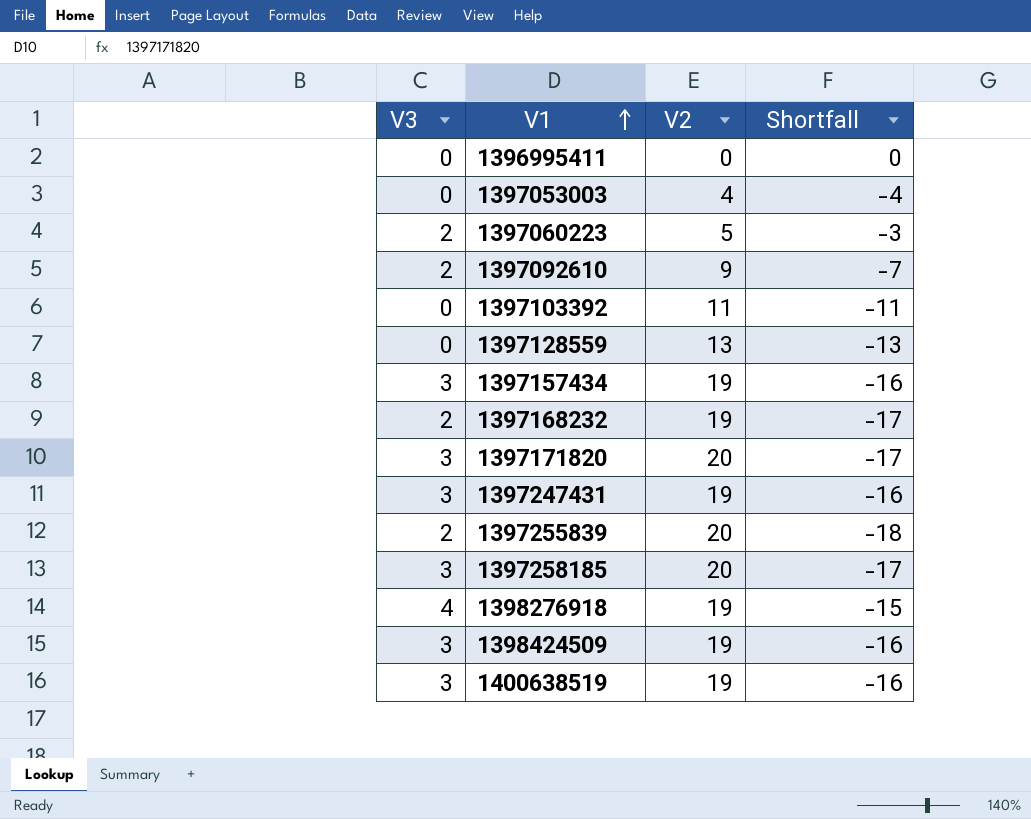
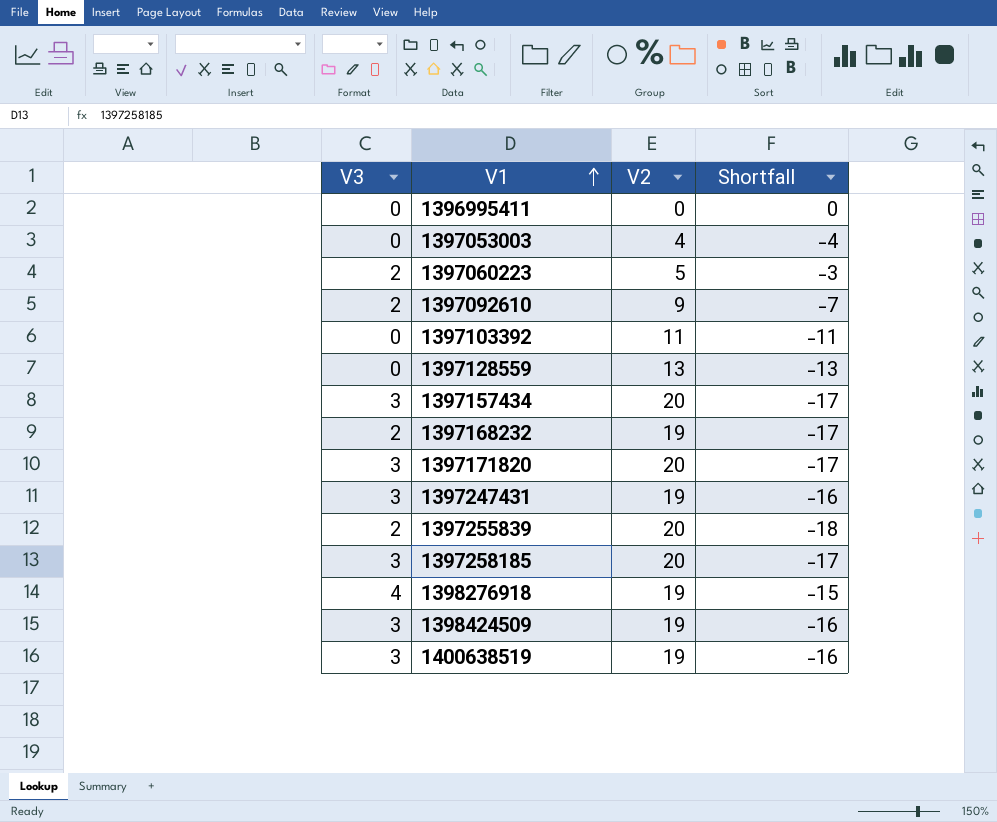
1397157434 | V2: 19 -> 20
1397157434 | Shortfall: -16 -> -17

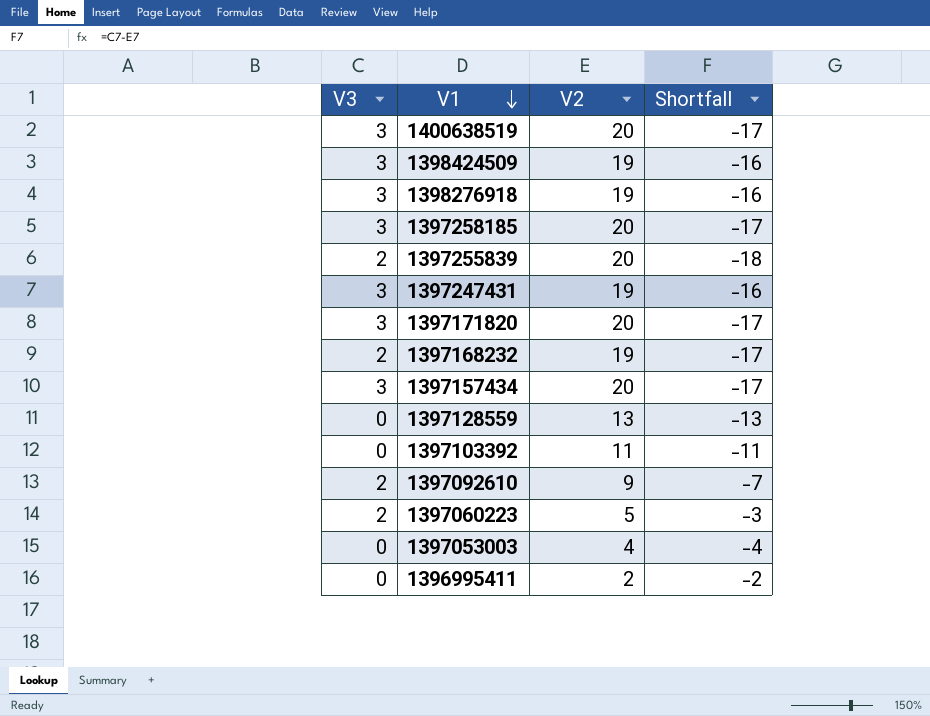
row order: V1 ascending -> V1 descending
1400638519 | V2: 19 -> 20
1400638519 | Shortfall: -16 -> -17
1398276918 | V3: 4 -> 3
1398276918 | Shortfall: -15 -> -16
1396995411 | V2: 0 -> 2
1396995411 | Shortfall: 0 -> -2

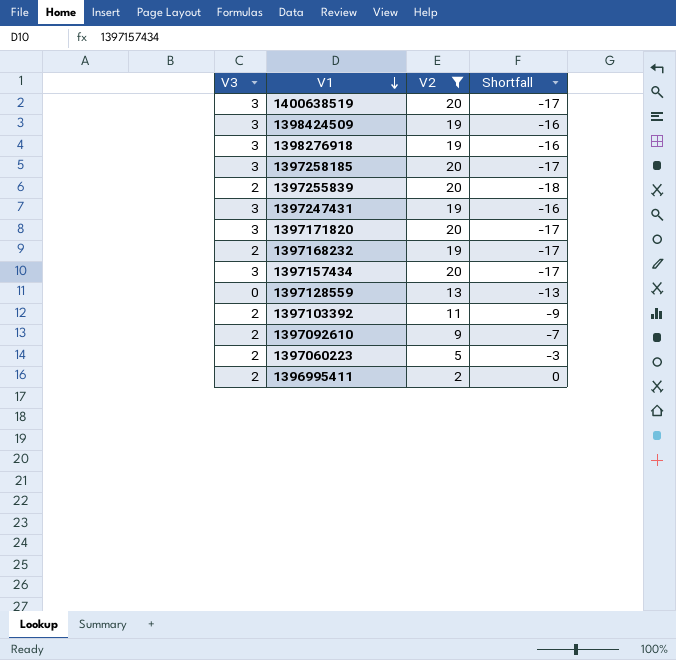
filter: none -> V2 != 4
1397103392 | V3: 0 -> 2
1397103392 | Shortfall: -11 -> -9
1396995411 | V3: 0 -> 2
1396995411 | Shortfall: -2 -> 0

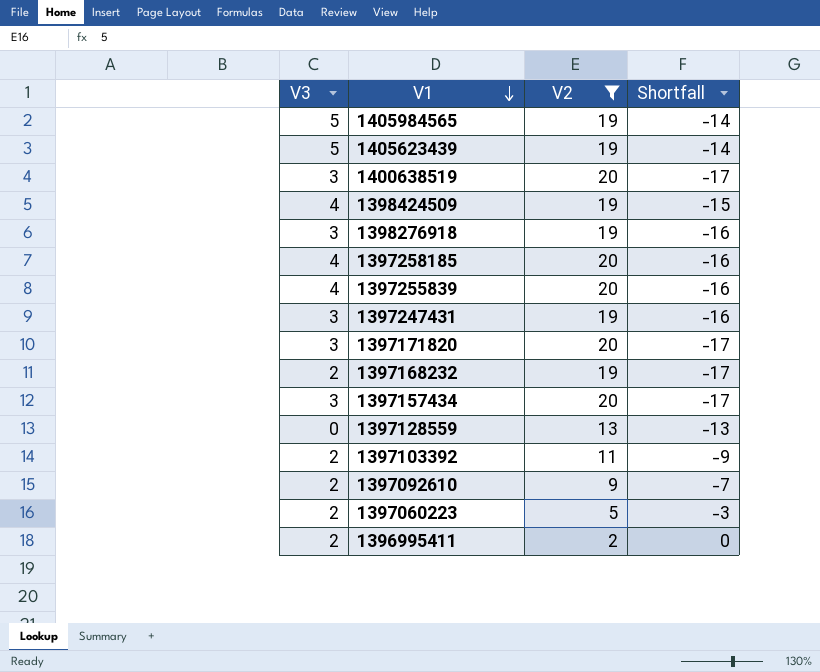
row 1405984565: none -> 5 | 19 | -14
row 1405623439: none -> 5 | 19 | -14
1398424509 | V3: 3 -> 4
1398424509 | Shortfall: -16 -> -15
1397258185 | V3: 3 -> 4
1397258185 | Shortfall: -17 -> -16
1397255839 | V3: 2 -> 4
1397255839 | Shortfall: -18 -> -16

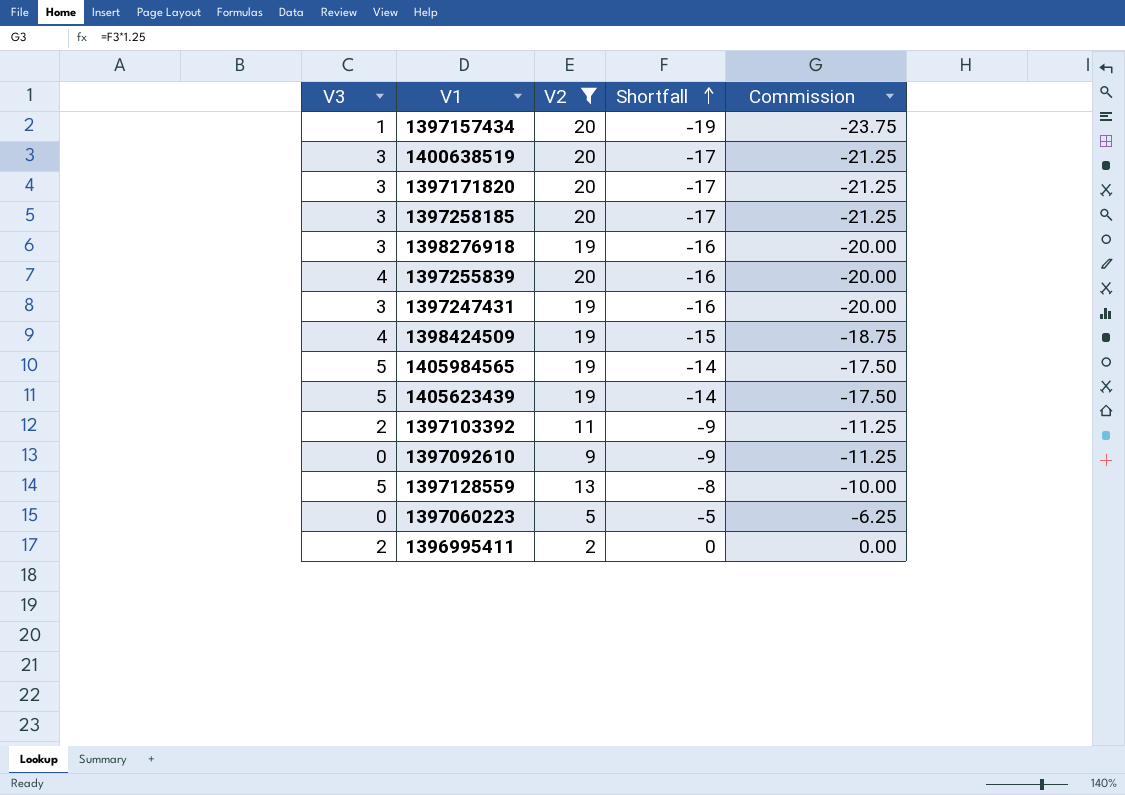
row order: V1 descending -> Shortfall ascending
column Commission | formula: none -> [Shortfall] * 1.25
row 1397168232: 2 | 19 | -17 -> none
1397157434 | V3: 3 -> 1
1397157434 | Shortfall: -17 -> -19
1397258185 | V3: 4 -> 3
1397258185 | Shortfall: -16 -> -17
1397092610 | V3: 2 -> 0
1397092610 | Shortfall: -7 -> -9
1397128559 | V3: 0 -> 5
1397128559 | Shortfall: -13 -> -8
1397060223 | V3: 2 -> 0
1397060223 | Shortfall: -3 -> -5

